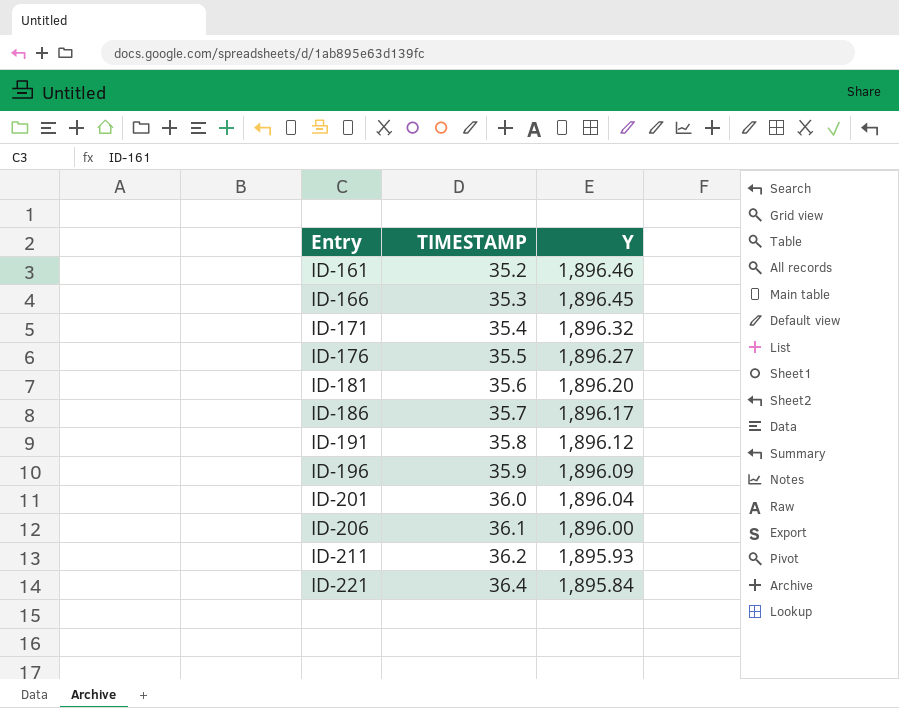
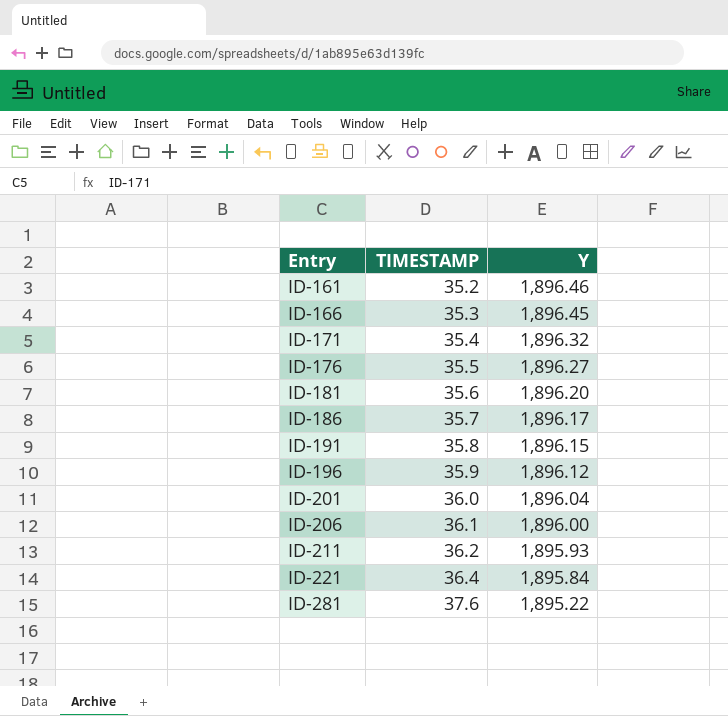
ID-191 | Y: 1,896.12 -> 1,896.15
ID-196 | Y: 1,896.09 -> 1,896.12
row ID-281: none -> 37.6 | 1,895.22

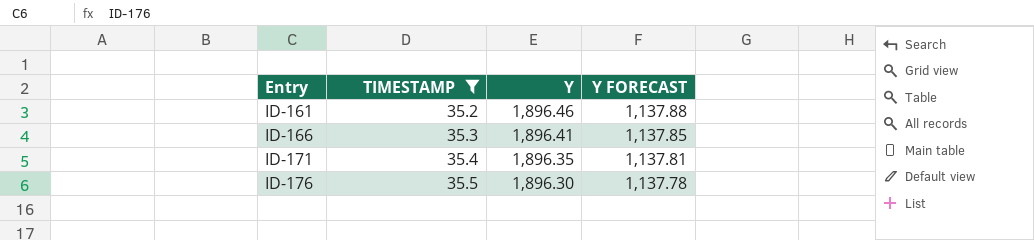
filter: none -> TIMESTAMP <= 35.5
column Y FORECAST | formula: none -> [Y] * 0.6
ID-166 | Y: 1,896.45 -> 1,896.41
ID-171 | Y: 1,896.32 -> 1,896.35
ID-176 | Y: 1,896.27 -> 1,896.30

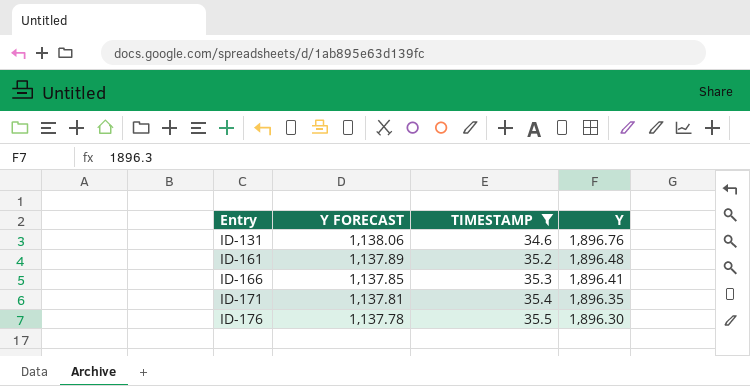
column Y FORECAST | position: 4 -> 2
row ID-131: none -> 1,138.06 | 34.6 | 1,896.76
ID-161 | Y FORECAST: 1,137.88 -> 1,137.89
ID-161 | Y: 1,896.46 -> 1,896.48

